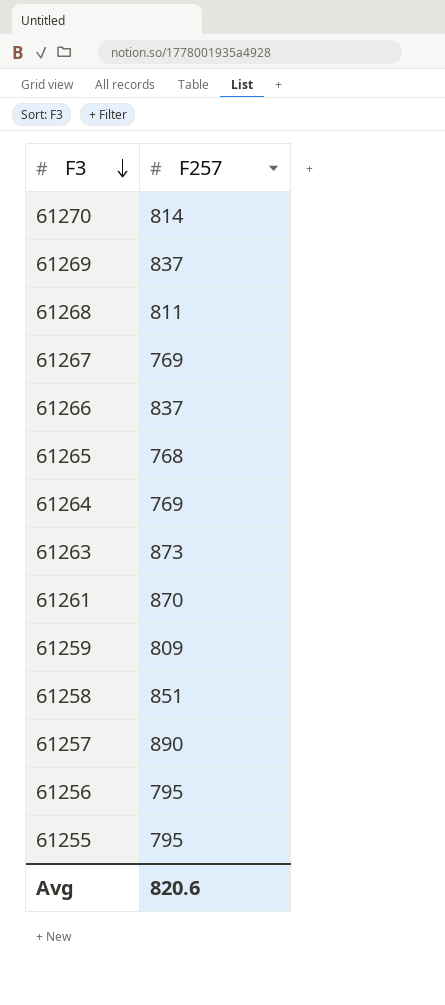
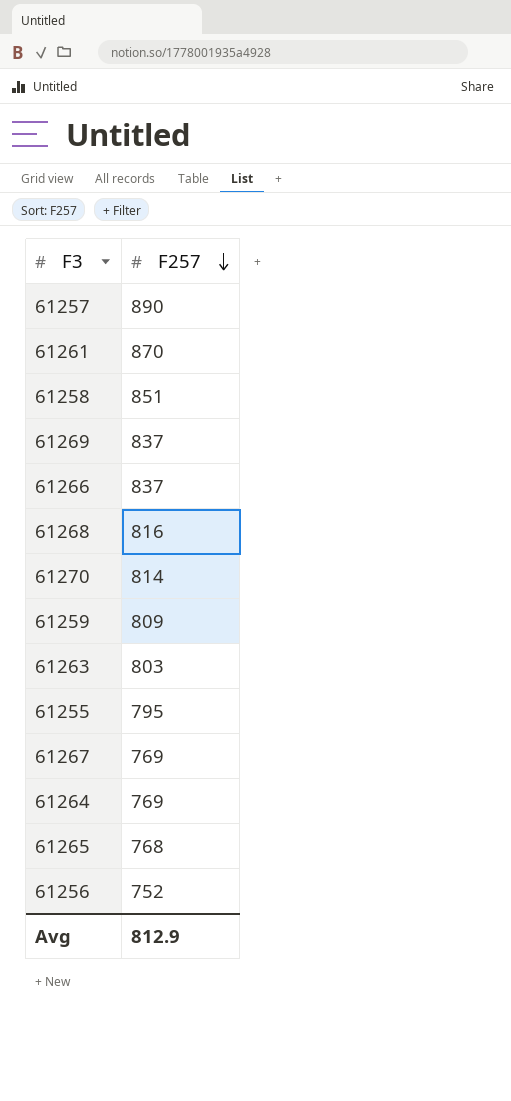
row order: F3 descending -> F257 descending
61268 | F257: 811 -> 816
61263 | F257: 873 -> 803
61256 | F257: 795 -> 752
Avg | F257: 820.6 -> 812.9

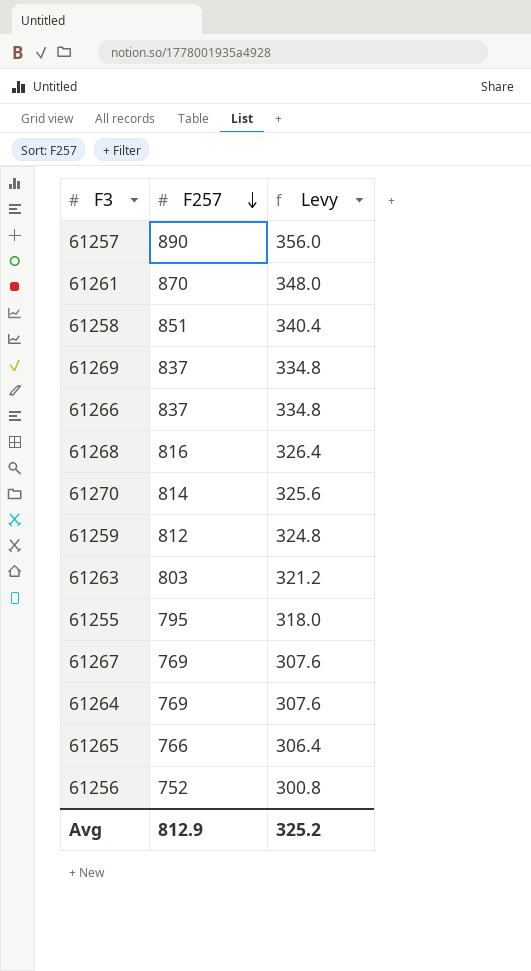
column Levy | formula: none -> [F257] * 0.4
61259 | F257: 809 -> 812
61265 | F257: 768 -> 766

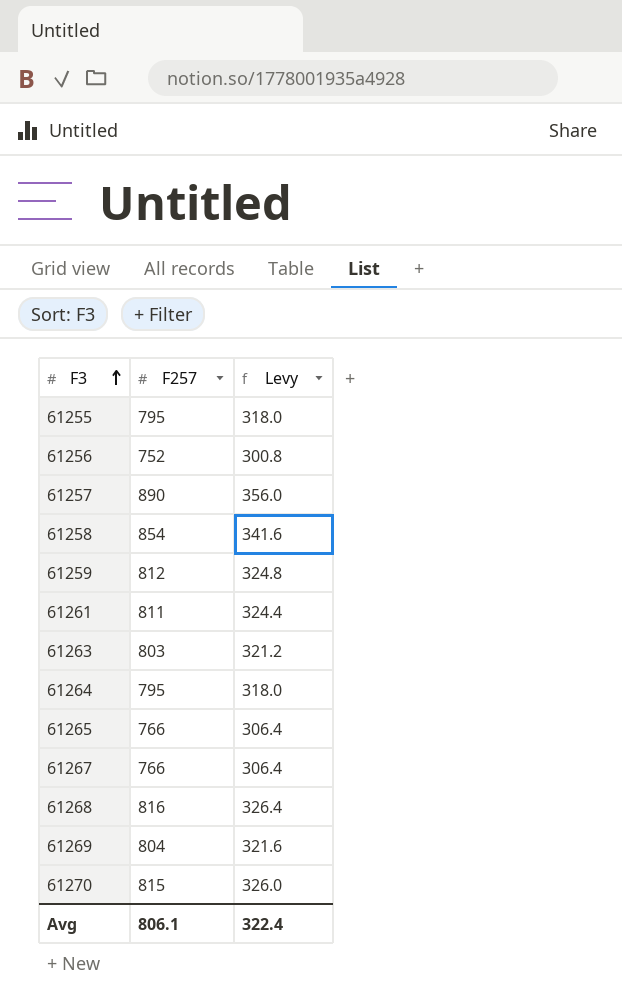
row order: F257 descending -> F3 ascending
row 61266: 837 | 334.8 -> none
61258 | F257: 851 -> 854
61258 | Levy: 340.4 -> 341.6
61261 | F257: 870 -> 811
61261 | Levy: 348.0 -> 324.4
61264 | F257: 769 -> 795
61264 | Levy: 307.6 -> 318.0
61267 | F257: 769 -> 766
61267 | Levy: 307.6 -> 306.4
61269 | F257: 837 -> 804
61269 | Levy: 334.8 -> 321.6
61270 | F257: 814 -> 815
61270 | Levy: 325.6 -> 326.0
Avg | F257: 812.9 -> 806.1
Avg | Levy: 325.2 -> 322.4

